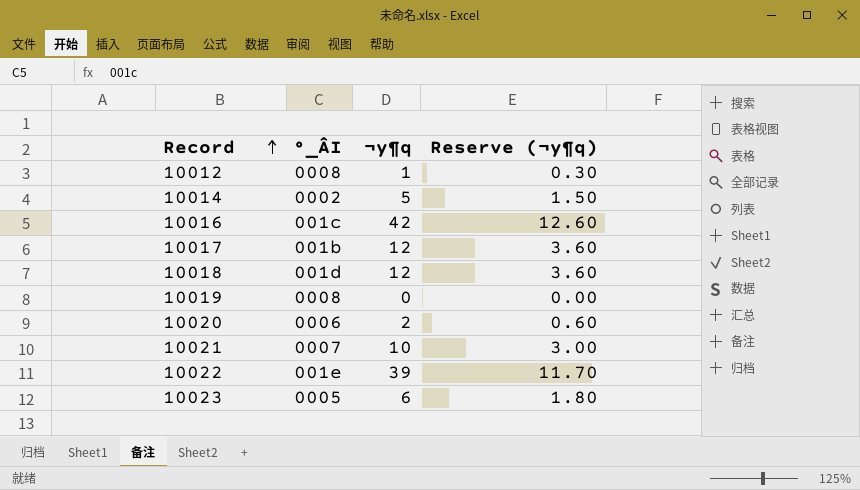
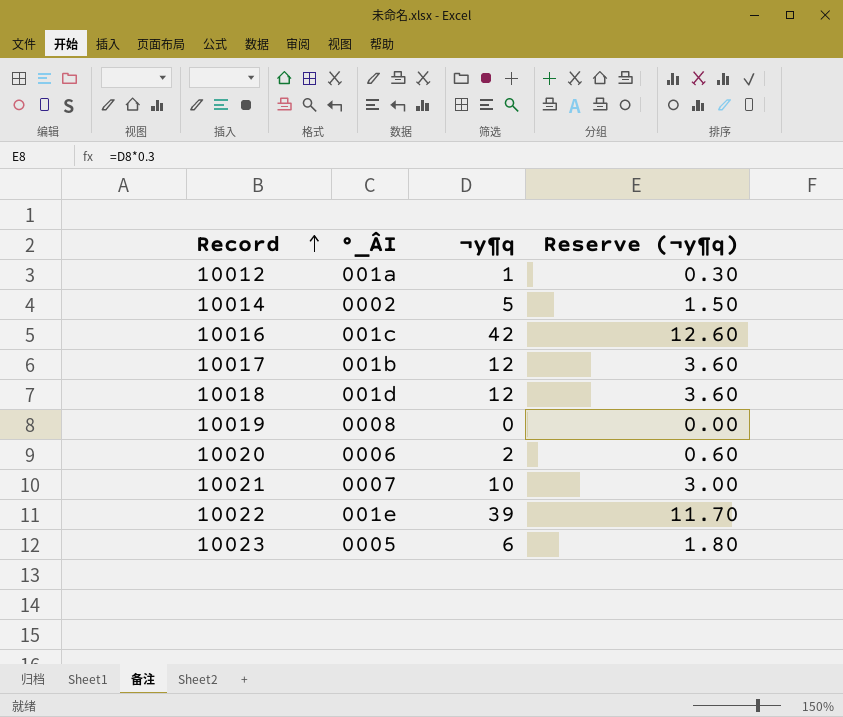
10012 | °_ÂI: 0008 -> 001a

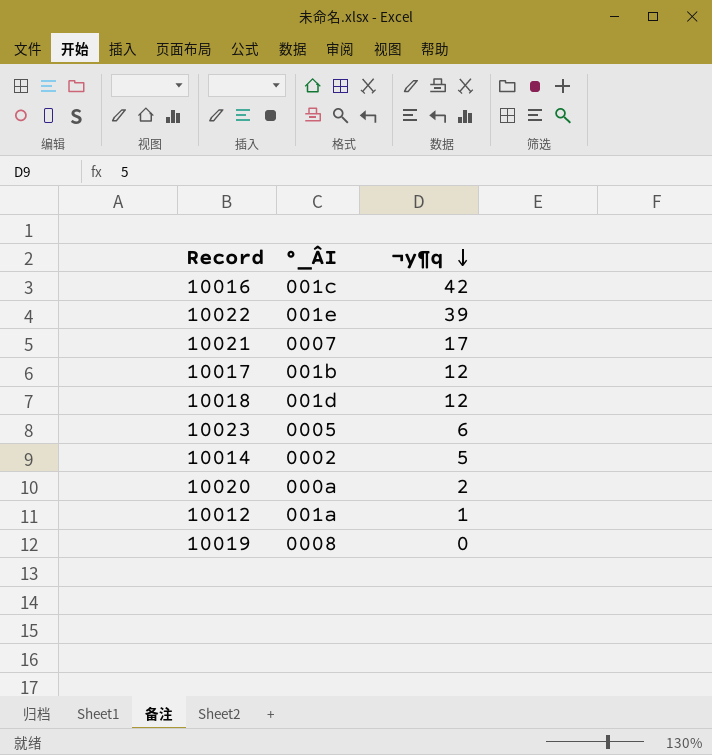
row order: Record ascending -> ¬y¶q descending
column Reserve (¬y¶q) | formula: [¬y¶q] * 0.3 -> none
10021 | ¬y¶q: 10 -> 17
10020 | °_ÂI: 0006 -> 000a

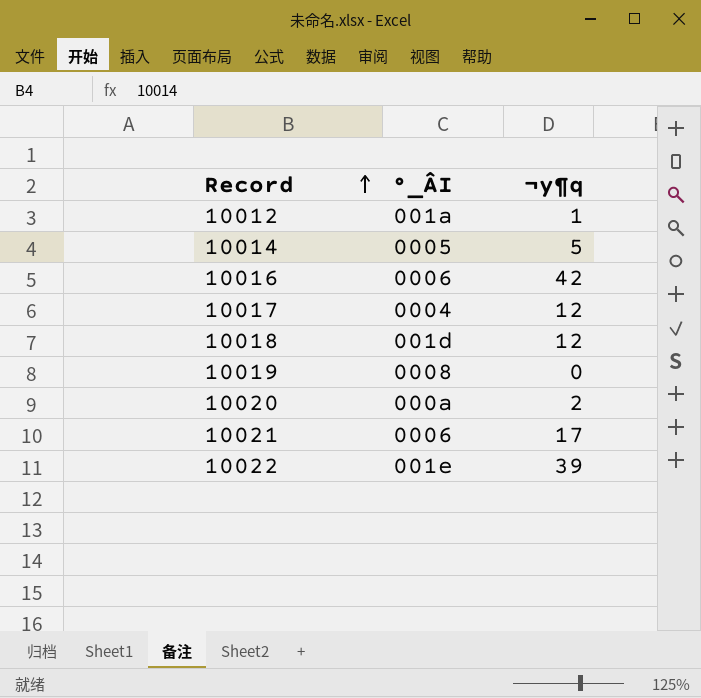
row order: ¬y¶q descending -> Record ascending
row 10023: 0005 | 6 -> none
10014 | °_ÂI: 0002 -> 0005
10016 | °_ÂI: 001c -> 0006
10017 | °_ÂI: 001b -> 0004
10021 | °_ÂI: 0007 -> 0006

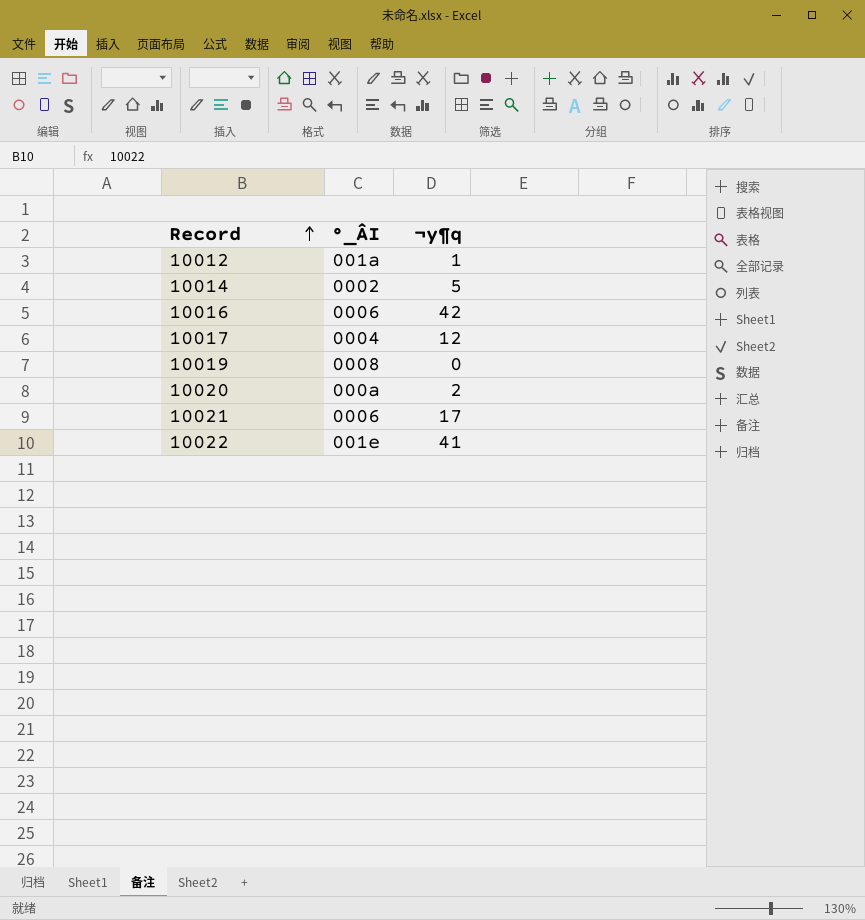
row 10018: 001d | 12 -> none
10014 | °_ÂI: 0005 -> 0002
10022 | ¬y¶q: 39 -> 41

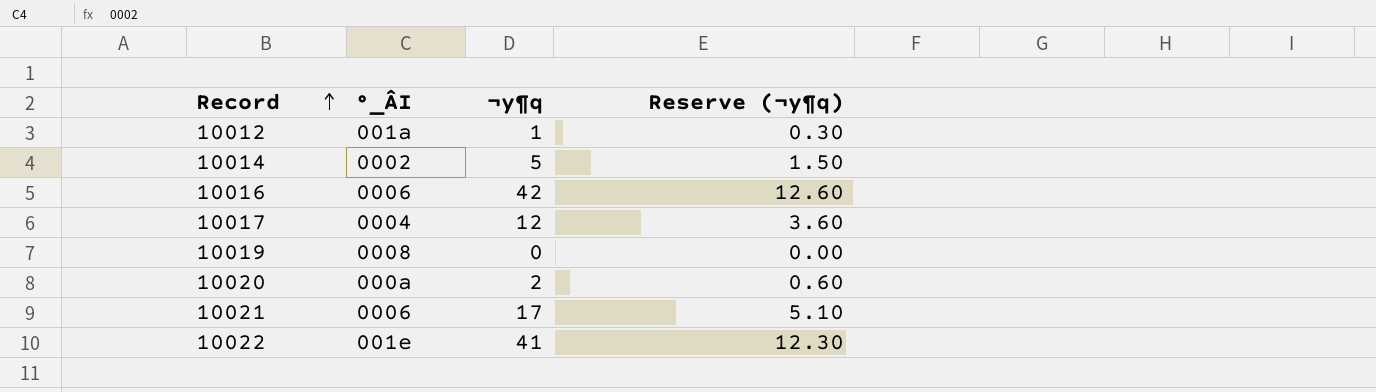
column Reserve (¬y¶q) | formula: none -> [¬y¶q] * 0.3

